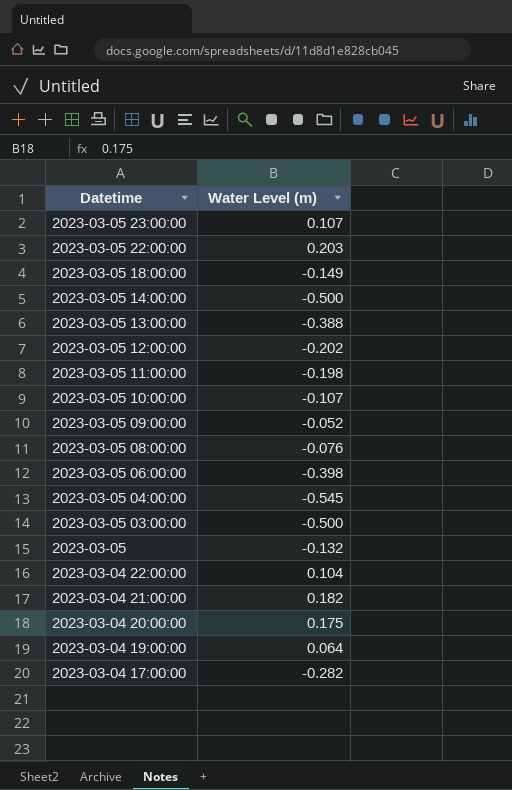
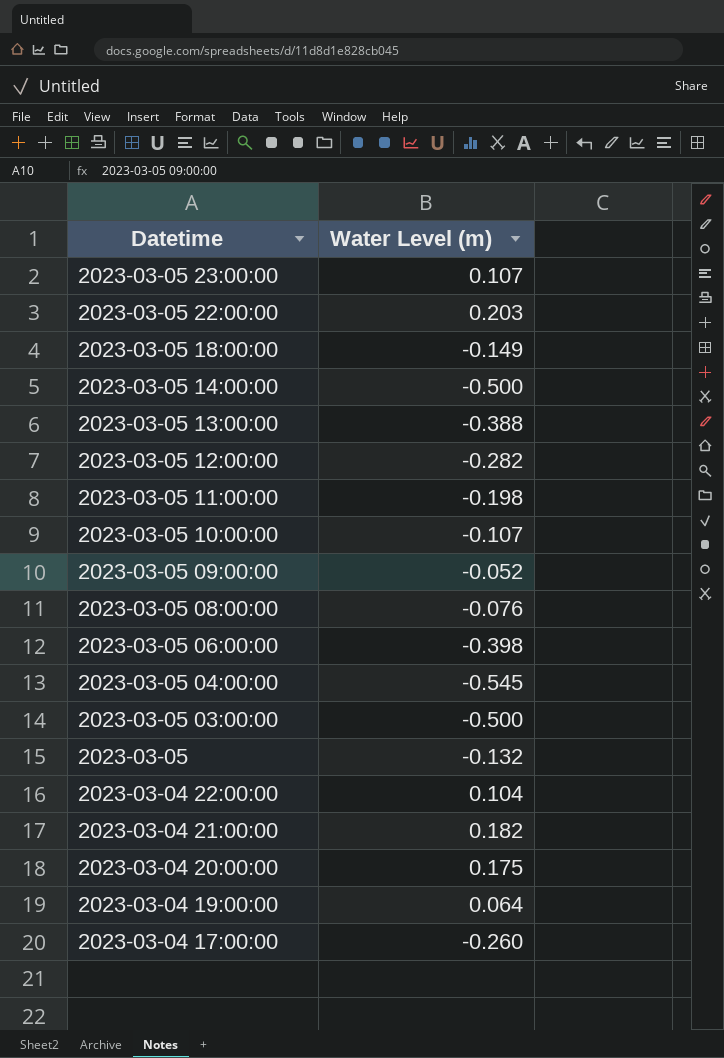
2023-03-05 12:00:00 | Water Level (m): -0.202 -> -0.282
2023-03-04 17:00:00 | Water Level (m): -0.282 -> -0.260

